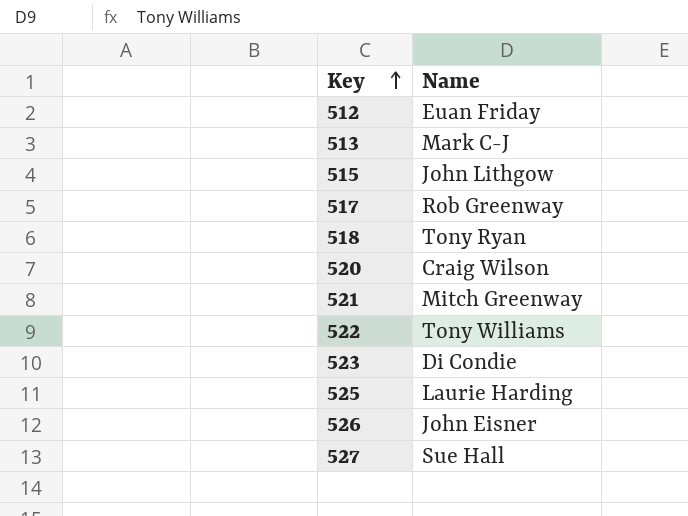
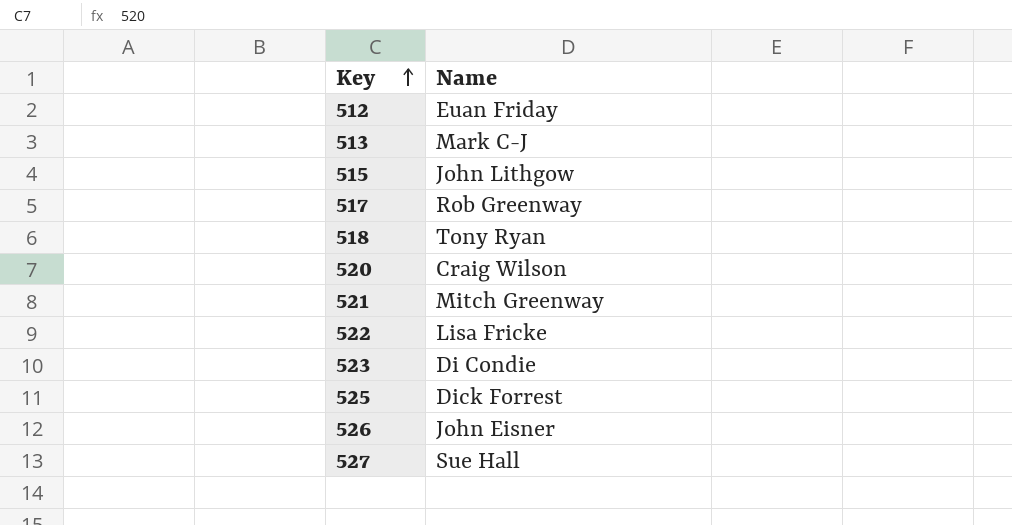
522 | Name: Tony Williams -> Lisa Fricke
525 | Name: Laurie Harding -> Dick Forrest

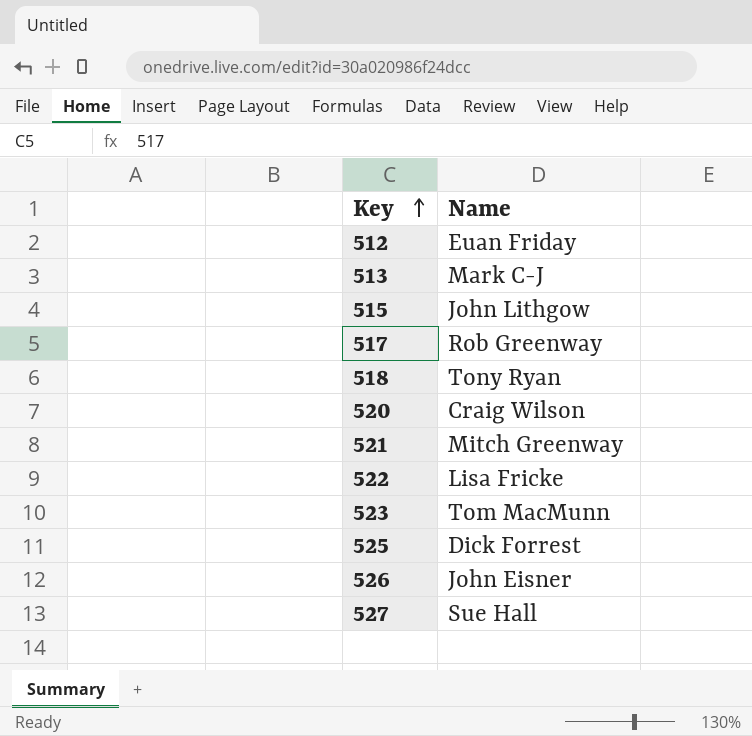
523 | Name: Di Condie -> Tom MacMunn

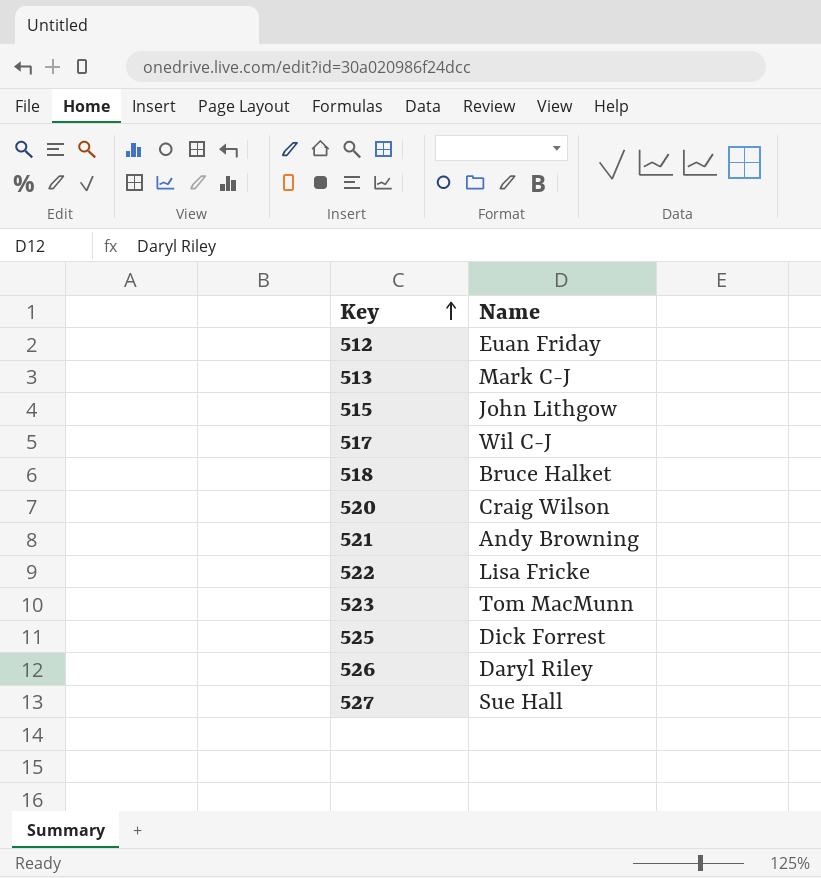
517 | Name: Rob Greenway -> Wil C-J
518 | Name: Tony Ryan -> Bruce Halket
521 | Name: Mitch Greenway -> Andy Browning
526 | Name: John Eisner -> Daryl Riley

